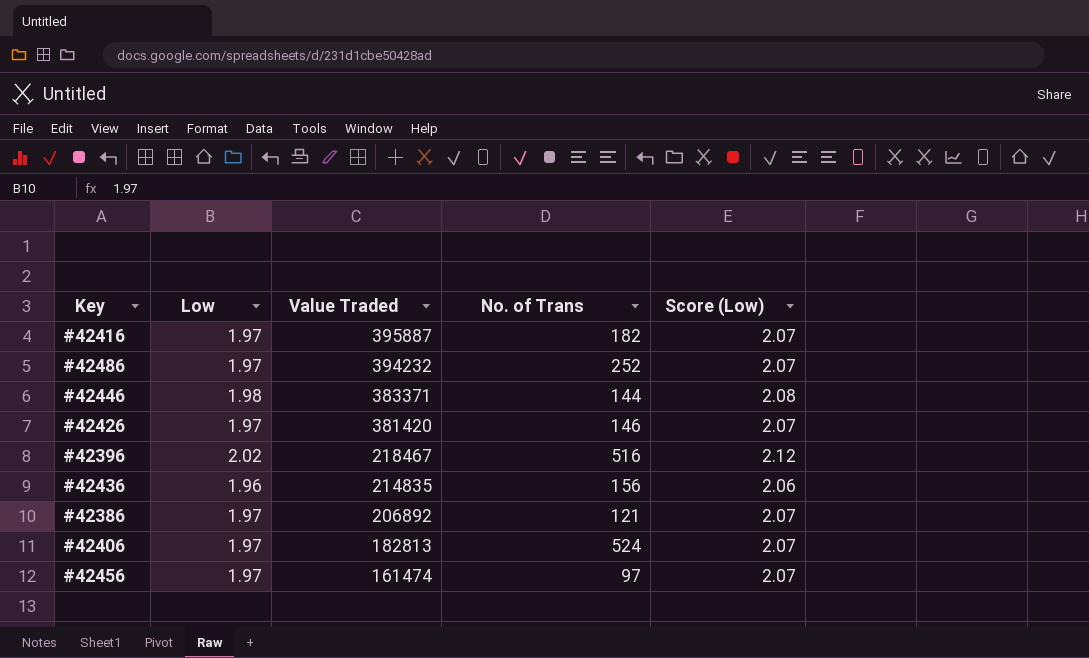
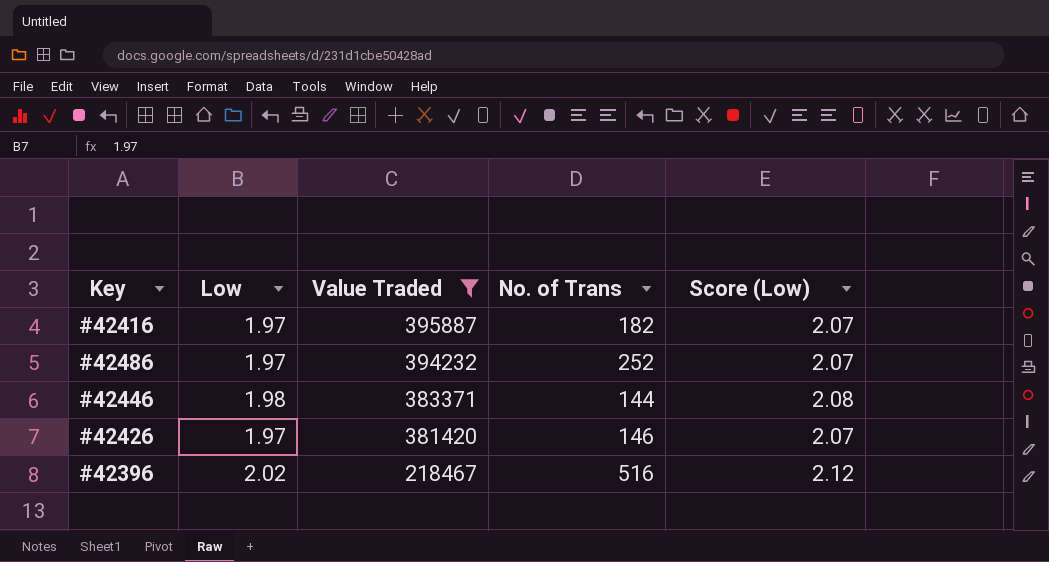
filter: none -> Value Traded >= 218467

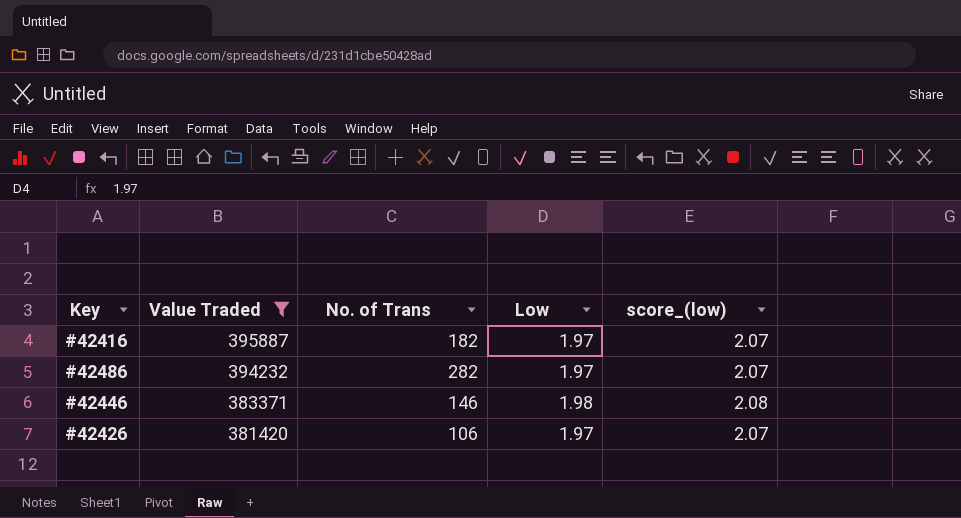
column Low | position: 2 -> 4
column name: Score (Low) -> score_(low)
row #42396: 2.02 | 218467 | 516 | 2.12 -> none
#42486 | No. of Trans: 252 -> 282
#42446 | No. of Trans: 144 -> 146
#42426 | No. of Trans: 146 -> 106

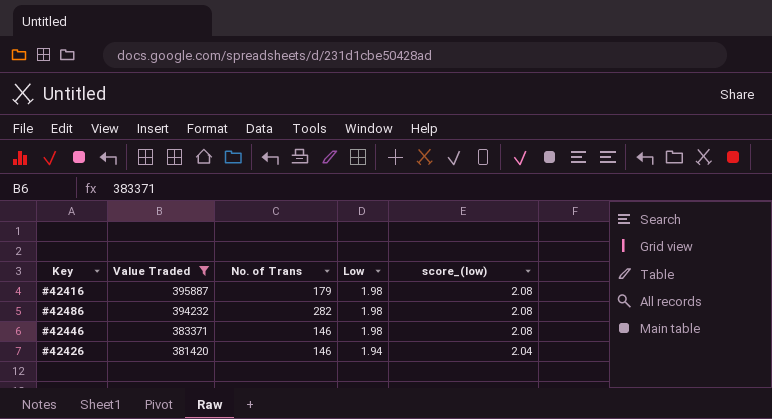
#42416 | No. of Trans: 182 -> 179
#42416 | Low: 1.97 -> 1.98
#42416 | score_(low): 2.07 -> 2.08
#42486 | Low: 1.97 -> 1.98
#42486 | score_(low): 2.07 -> 2.08
#42426 | No. of Trans: 106 -> 146
#42426 | Low: 1.97 -> 1.94
#42426 | score_(low): 2.07 -> 2.04

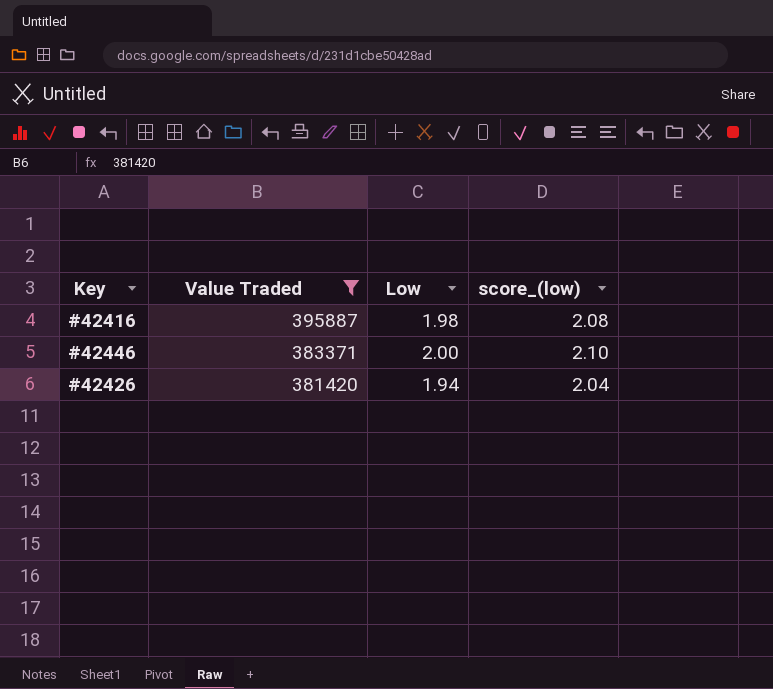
column No. of Trans | position: 3 -> none
row #42486: 394232 | 282 | 1.98 | 2.08 -> none
#42446 | Low: 1.98 -> 2.00
#42446 | score_(low): 2.08 -> 2.10

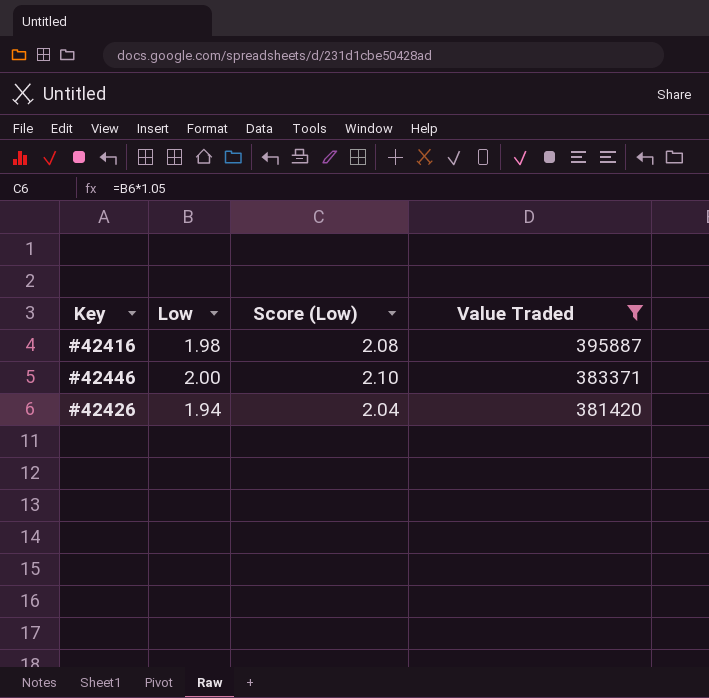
column name: score_(low) -> Score (Low)
column Value Traded | position: 2 -> 4

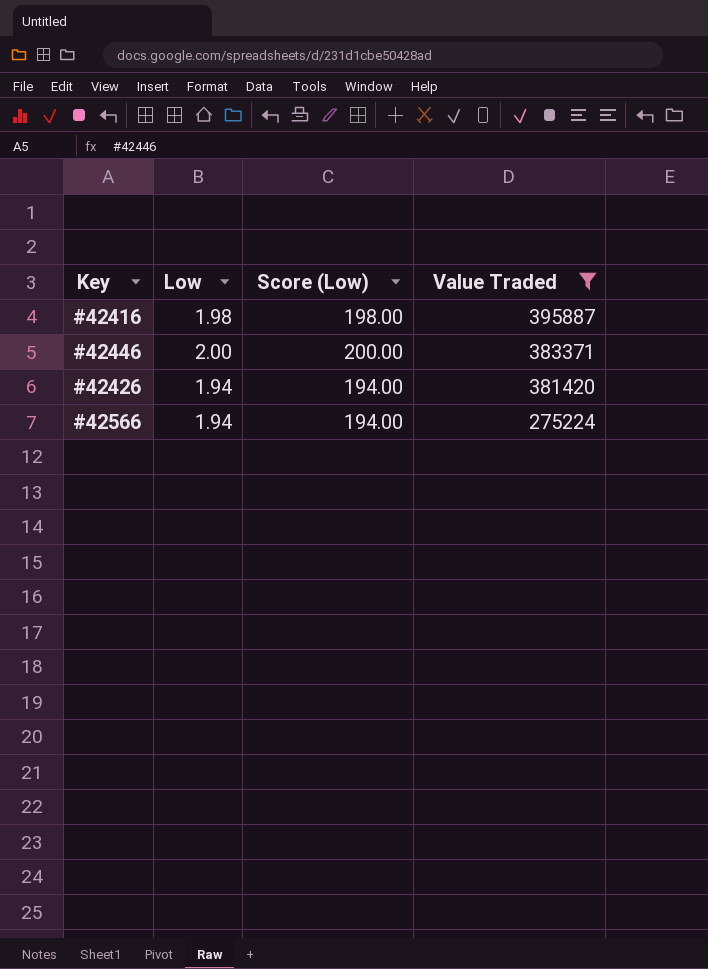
column Score (Low) | formula: [Low] * 1.05 -> [Low] * 100
row #42566: none -> 1.94 | 194.00 | 275224

